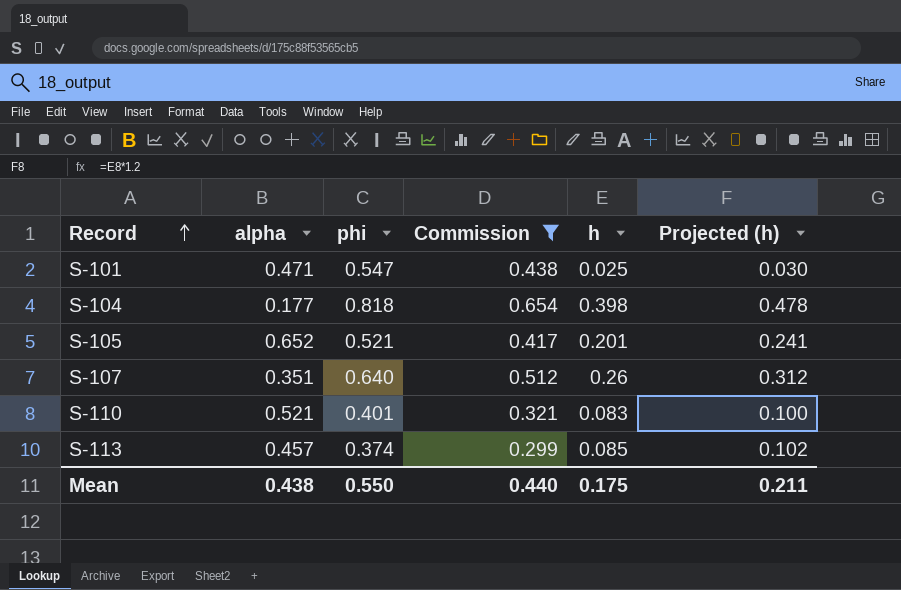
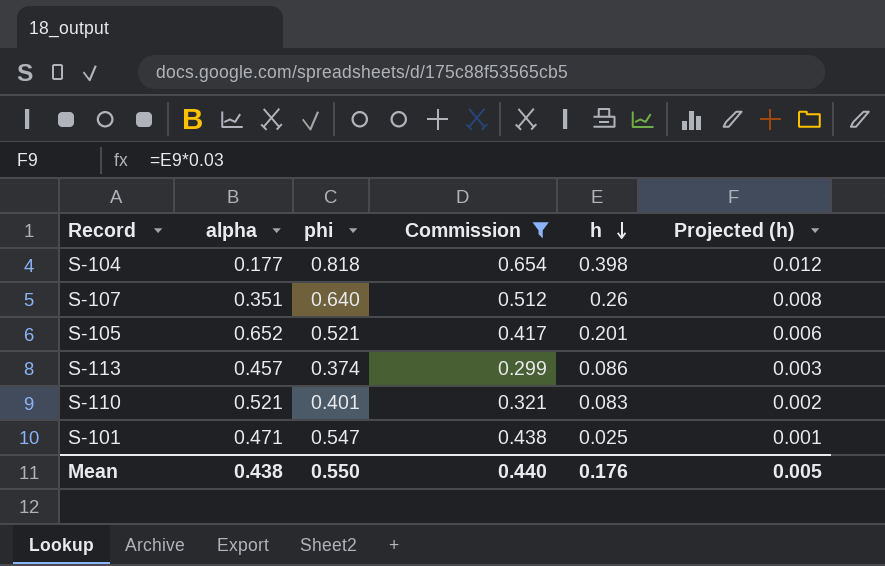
row order: Record ascending -> h descending
column Projected (h) | formula: [h] * 1.2 -> [h] * 0.03
S-113 | h: 0.085 -> 0.086
Mean | h: 0.175 -> 0.176
Mean | Projected (h): 0.211 -> 0.005

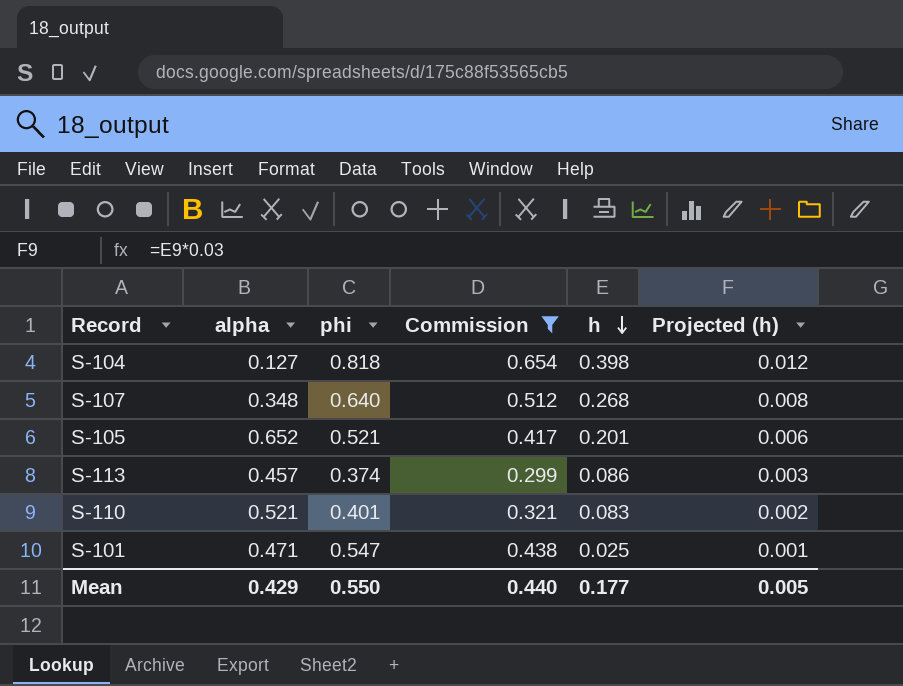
S-104 | alpha: 0.177 -> 0.127
S-107 | alpha: 0.351 -> 0.348
S-107 | h: 0.26 -> 0.268
Mean | alpha: 0.438 -> 0.429
Mean | h: 0.176 -> 0.177

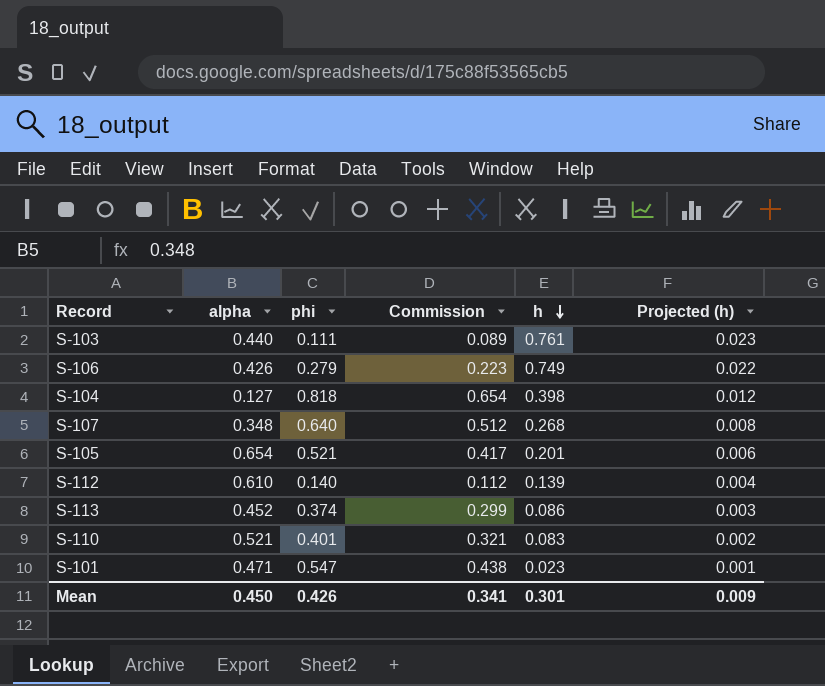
filter: Commission >= 0.299 -> none
S-105 | alpha: 0.652 -> 0.654
S-113 | alpha: 0.457 -> 0.452
S-101 | h: 0.025 -> 0.023
Mean | alpha: 0.429 -> 0.450
Mean | phi: 0.550 -> 0.426
Mean | Commission: 0.440 -> 0.341
Mean | h: 0.177 -> 0.301
Mean | Projected (h): 0.005 -> 0.009

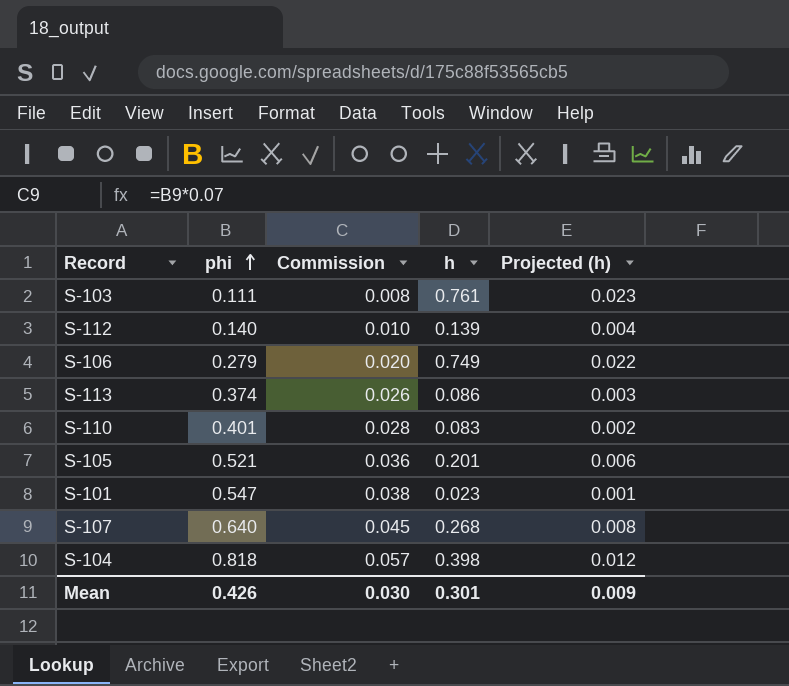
row order: h descending -> phi ascending
column alpha | position: 2 -> none
column Commission | formula: [phi] * 0.8 -> [phi] * 0.07
Mean | Commission: 0.341 -> 0.030

